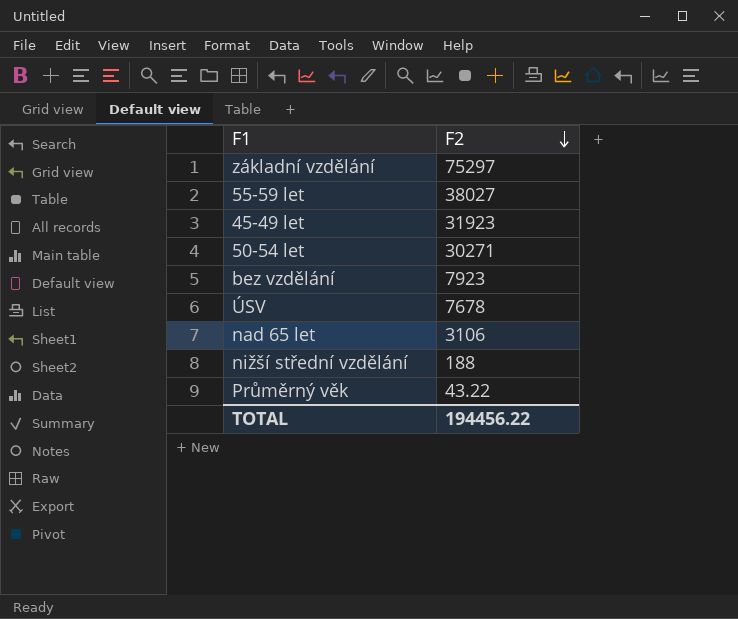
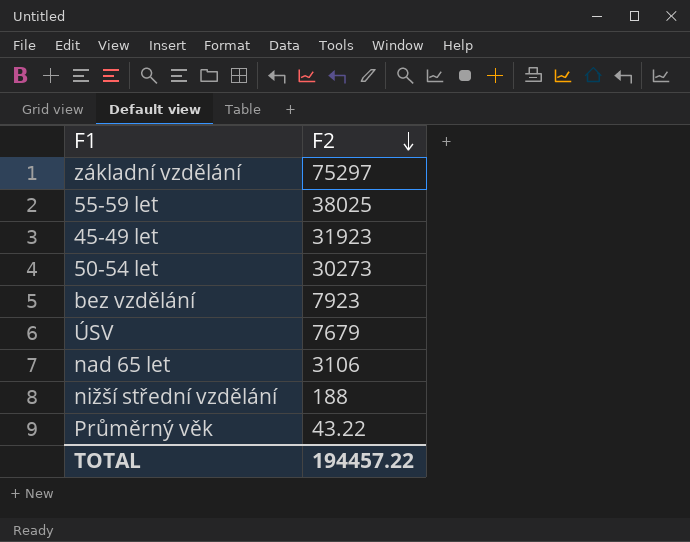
55-59 let | F2: 38027 -> 38025
50-54 let | F2: 30271 -> 30273
ÚSV | F2: 7678 -> 7679
TOTAL | F2: 194456.22 -> 194457.22

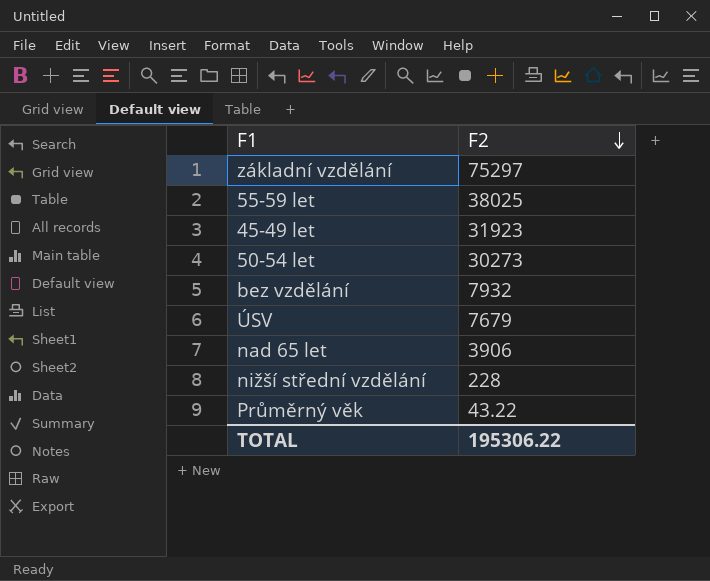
bez vzdělání | F2: 7923 -> 7932
nad 65 let | F2: 3106 -> 3906
nižší střední vzdělání | F2: 188 -> 228
TOTAL | F2: 194457.22 -> 195306.22

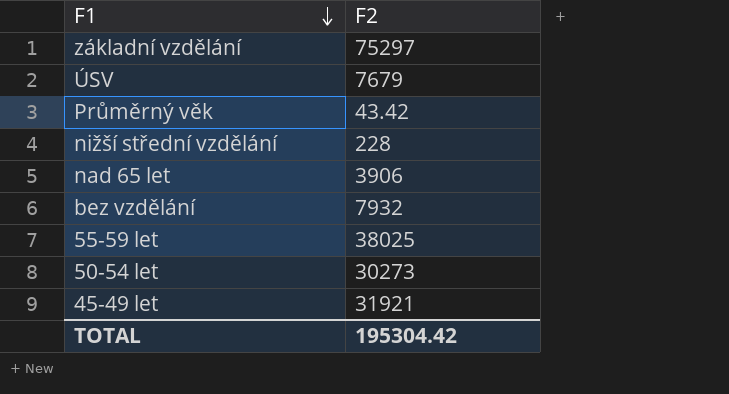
row order: F2 descending -> F1 descending
Průměrný věk | F2: 43.22 -> 43.42
45-49 let | F2: 31923 -> 31921
TOTAL | F2: 195306.22 -> 195304.42

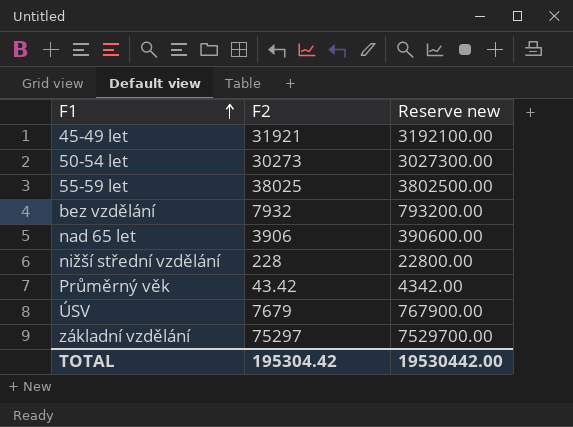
row order: F1 descending -> F1 ascending
column Reserve new | formula: none -> [F2] * 100

